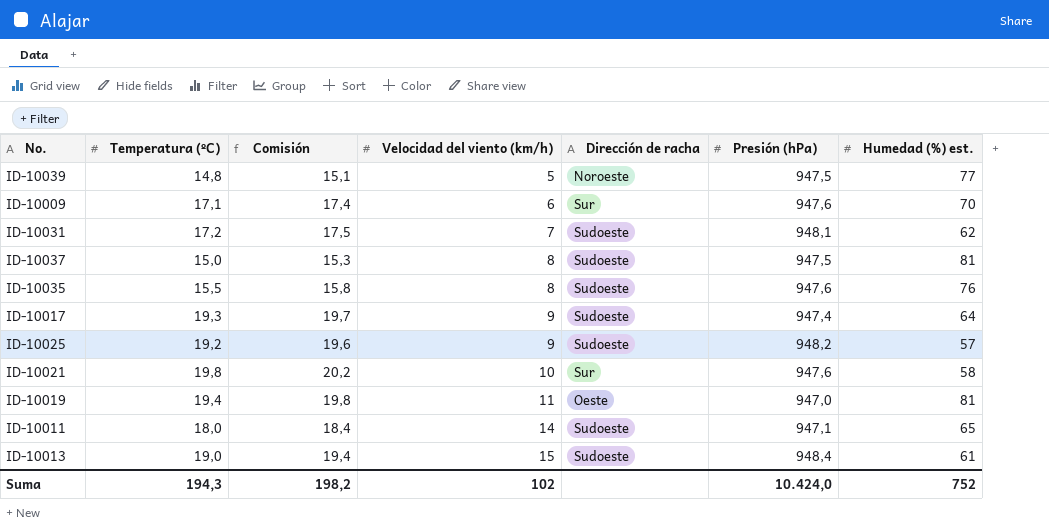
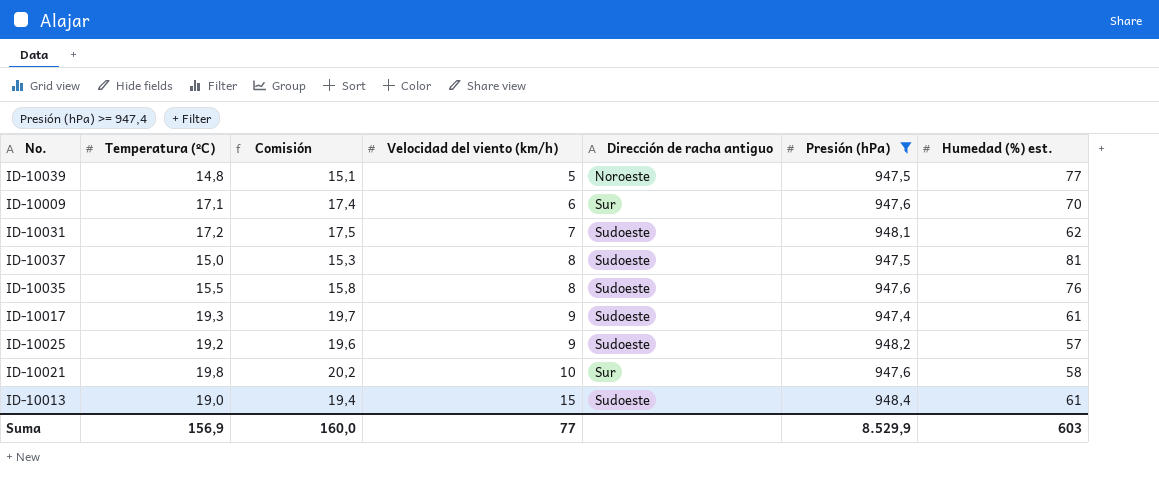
filter: none -> Presión (hPa) >= 947,4
column name: Dirección de racha -> Dirección de racha antiguo
ID-10017 | Humedad (%) est.: 64 -> 61
Suma | Temperatura (ºC): 194,3 -> 156,9
Suma | Comisión: 198,2 -> 160,0
Suma | Velocidad del viento (km/h): 102 -> 77
Suma | Presión (hPa): 10.424,0 -> 8.529,9
Suma | Humedad (%) est.: 752 -> 603

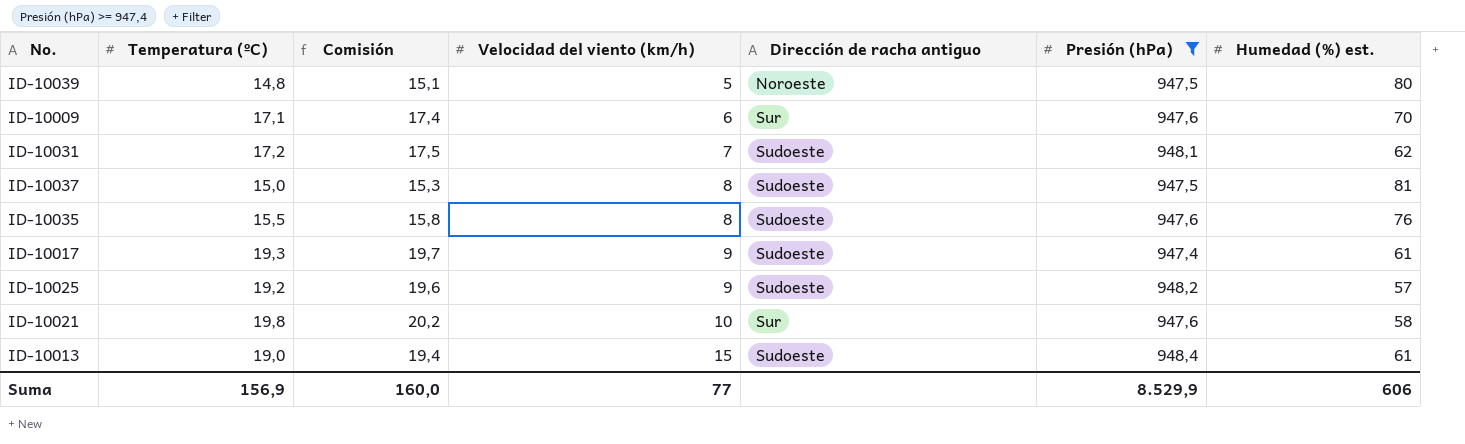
ID-10039 | Humedad (%) est.: 77 -> 80
Suma | Humedad (%) est.: 603 -> 606

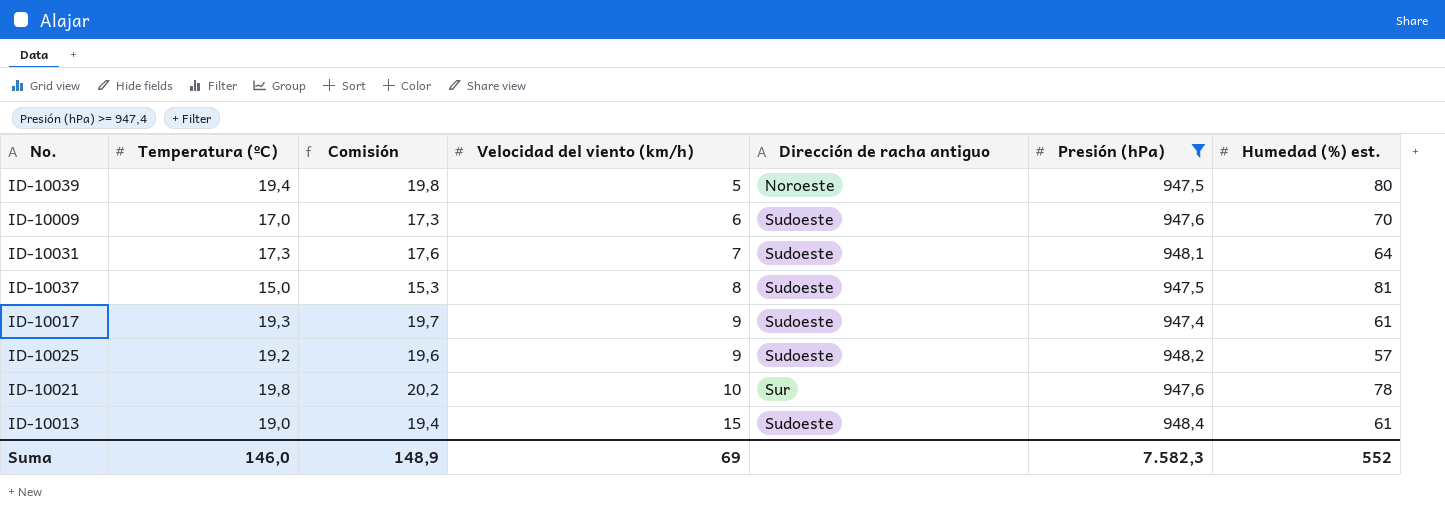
row ID-10035: 15,5 | 15,8 | 8 | Sudoeste | 947,6 | 76 -> none
ID-10039 | Temperatura (ºC): 14,8 -> 19,4
ID-10039 | Comisión: 15,1 -> 19,8
ID-10009 | Temperatura (ºC): 17,1 -> 17,0
ID-10009 | Comisión: 17,4 -> 17,3
ID-10009 | Dirección de racha antiguo: Sur -> Sudoeste
ID-10031 | Temperatura (ºC): 17,2 -> 17,3
ID-10031 | Comisión: 17,5 -> 17,6
ID-10031 | Humedad (%) est.: 62 -> 64
ID-10021 | Humedad (%) est.: 58 -> 78
Suma | Temperatura (ºC): 156,9 -> 146,0
Suma | Comisión: 160,0 -> 148,9
Suma | Velocidad del viento (km/h): 77 -> 69
Suma | Presión (hPa): 8.529,9 -> 7.582,3
Suma | Humedad (%) est.: 606 -> 552

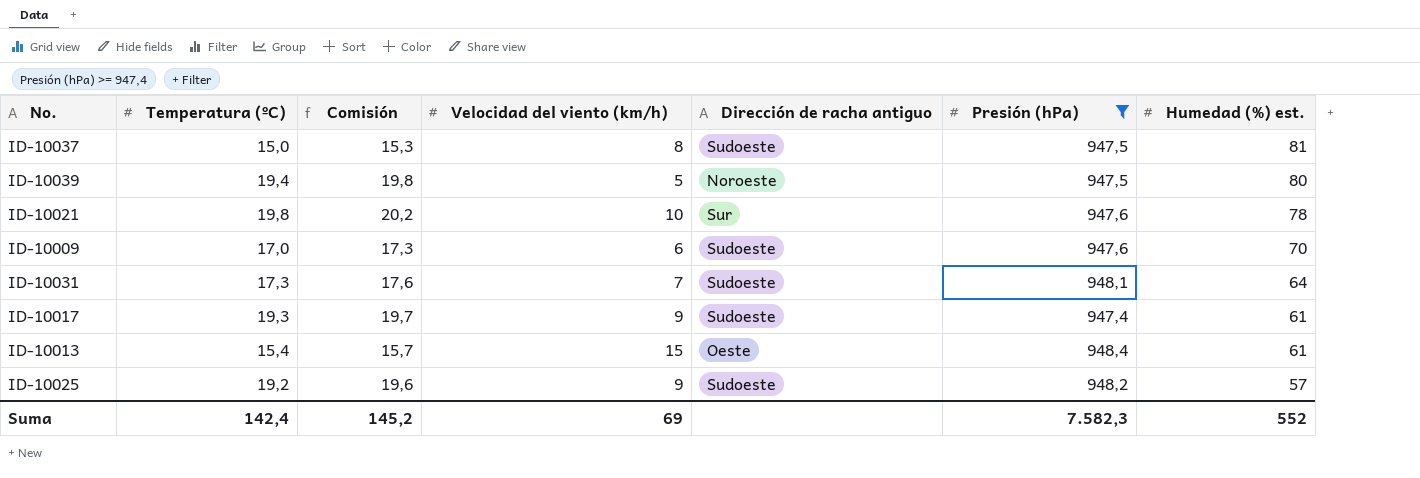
row order: Velocidad del viento (km/h) ascending -> Humedad (%) est. descending
ID-10013 | Temperatura (ºC): 19,0 -> 15,4
ID-10013 | Comisión: 19,4 -> 15,7
ID-10013 | Dirección de racha antiguo: Sudoeste -> Oeste
Suma | Temperatura (ºC): 146,0 -> 142,4
Suma | Comisión: 148,9 -> 145,2

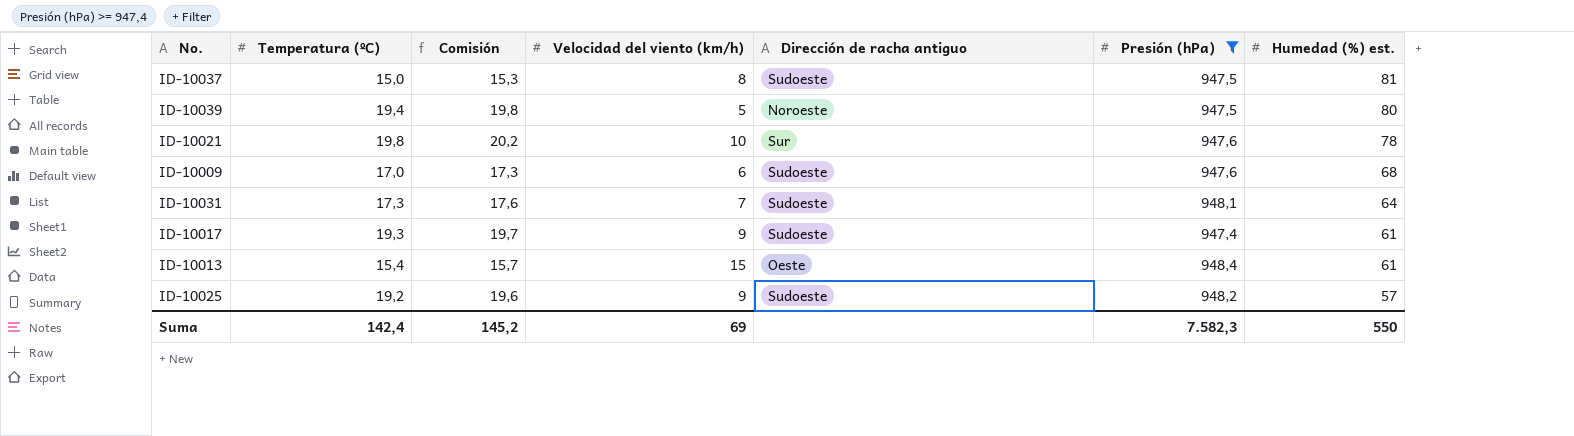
ID-10009 | Humedad (%) est.: 70 -> 68
Suma | Humedad (%) est.: 552 -> 550

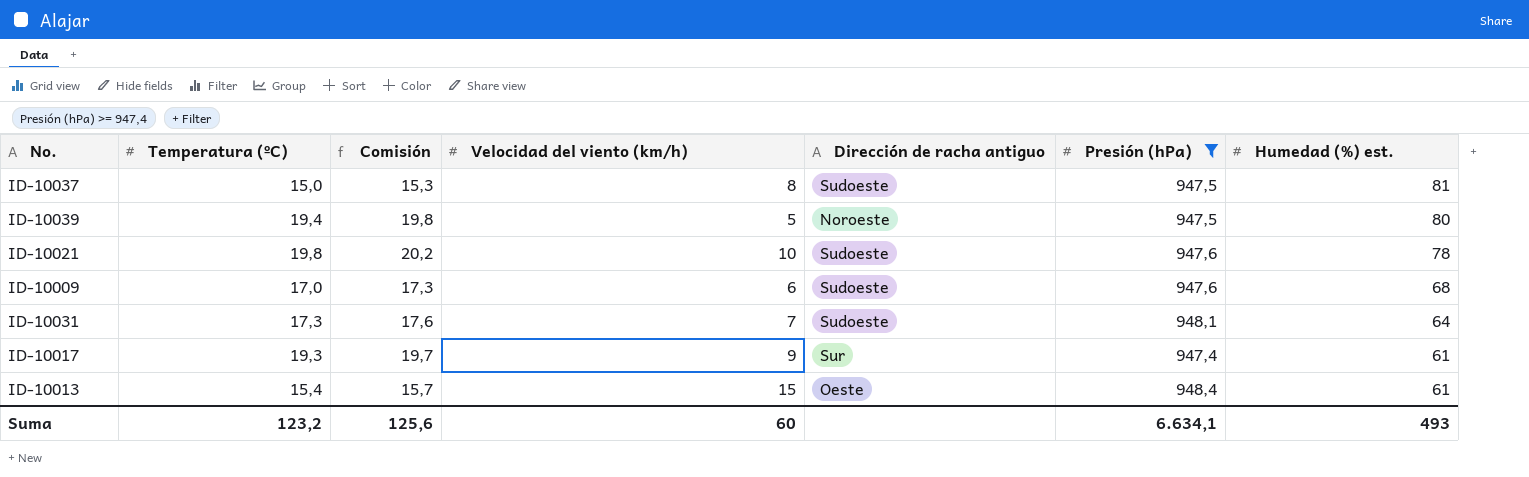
row ID-10025: 19,2 | 19,6 | 9 | Sudoeste | 948,2 | 57 -> none
ID-10021 | Dirección de racha antiguo: Sur -> Sudoeste
ID-10017 | Dirección de racha antiguo: Sudoeste -> Sur
Suma | Temperatura (ºC): 142,4 -> 123,2
Suma | Comisión: 145,2 -> 125,6
Suma | Velocidad del viento (km/h): 69 -> 60
Suma | Presión (hPa): 7.582,3 -> 6.634,1
Suma | Humedad (%) est.: 550 -> 493

